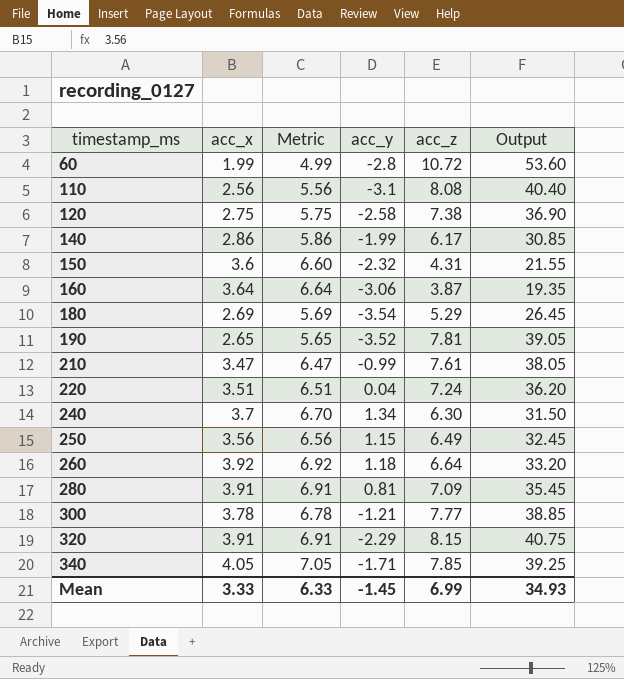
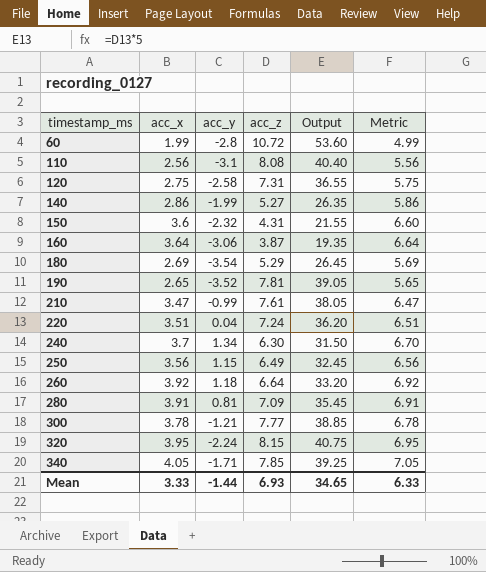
column Metric | position: 3 -> 6
120 | acc_z: 7.38 -> 7.31
120 | Output: 36.90 -> 36.55
140 | acc_z: 6.17 -> 5.27
140 | Output: 30.85 -> 26.35
320 | acc_x: 3.91 -> 3.95
320 | acc_y: -2.29 -> -2.24
320 | Metric: 6.91 -> 6.95
Mean | acc_y: -1.45 -> -1.44
Mean | acc_z: 6.99 -> 6.93
Mean | Output: 34.93 -> 34.65

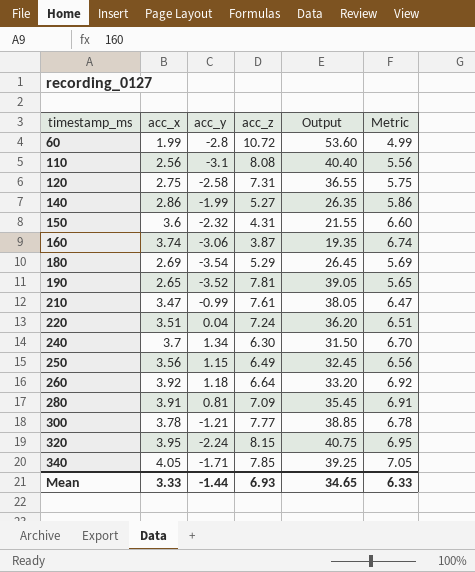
160 | acc_x: 3.64 -> 3.74
160 | Metric: 6.64 -> 6.74

